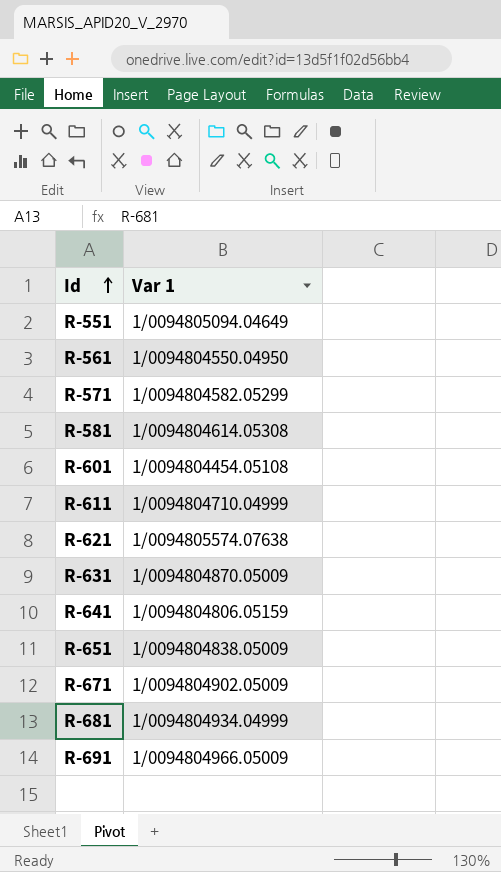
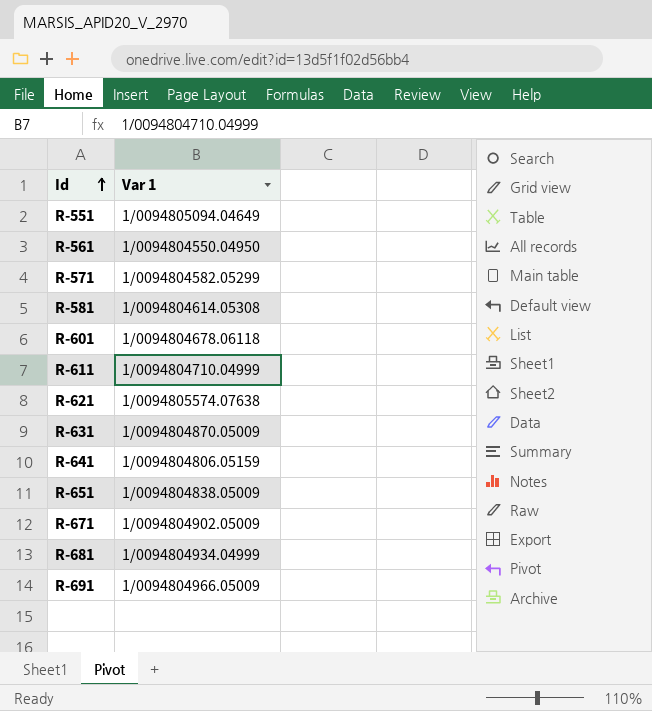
R-601 | Var 1: 1/0094804454.05108 -> 1/0094804678.06118

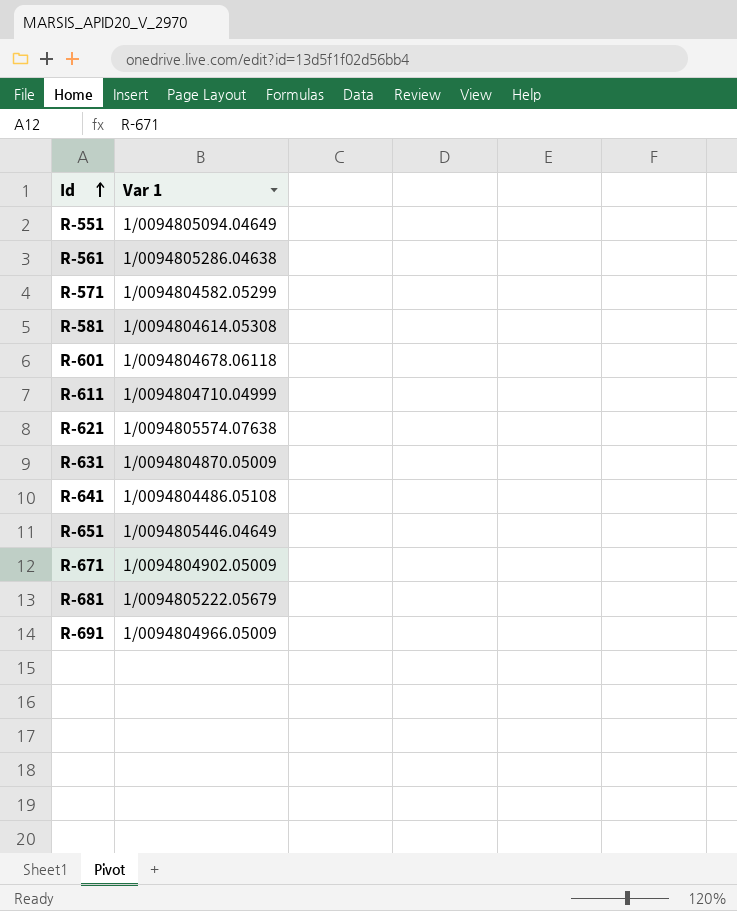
R-561 | Var 1: 1/0094804550.04950 -> 1/0094805286.04638
R-641 | Var 1: 1/0094804806.05159 -> 1/0094804486.05108
R-651 | Var 1: 1/0094804838.05009 -> 1/0094805446.04649
R-681 | Var 1: 1/0094804934.04999 -> 1/0094805222.05679

